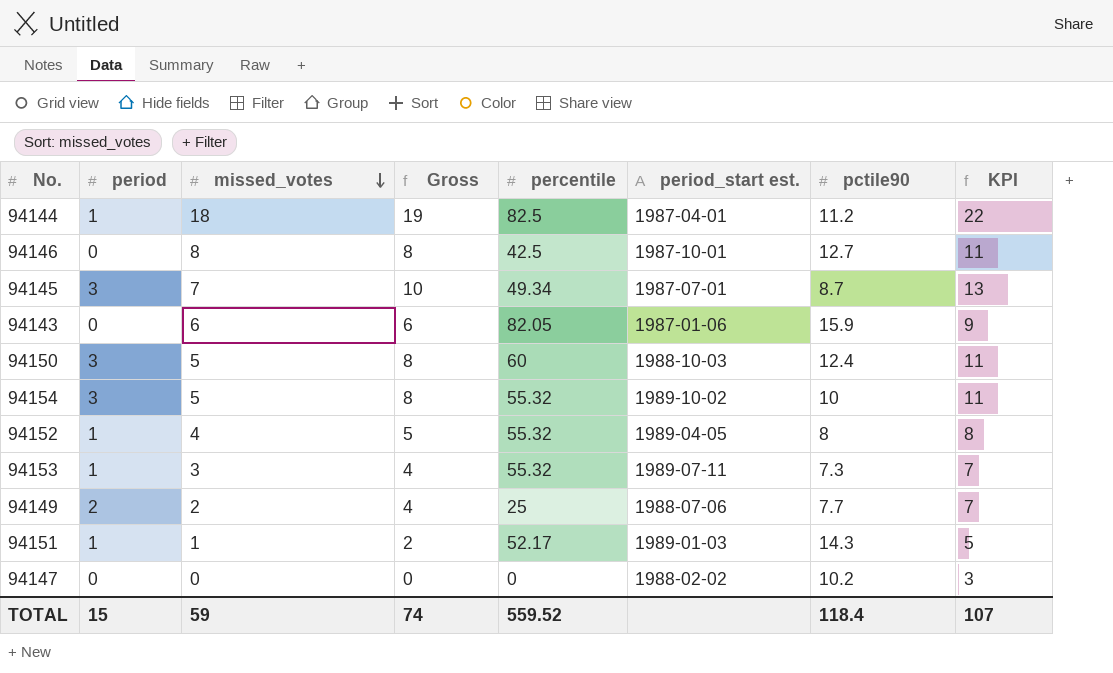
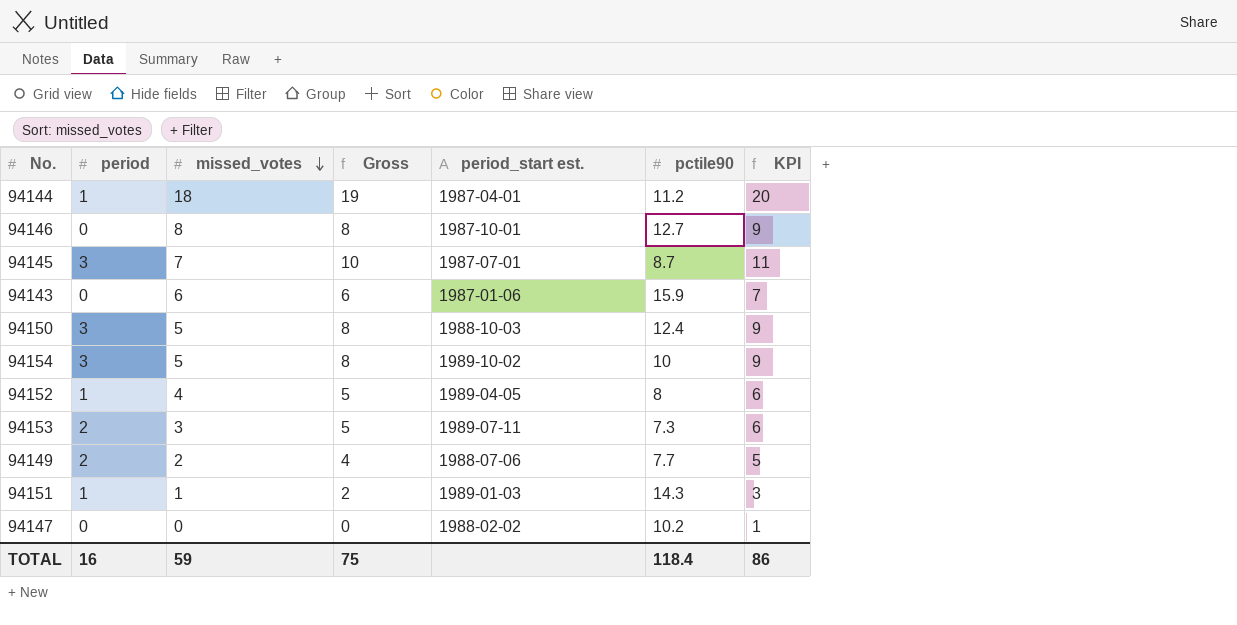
column percentile | position: 5 -> none
column KPI | formula: [Gross] + 3 -> [Gross] + 1
94153 | period: 1 -> 2
94153 | Gross: 4 -> 5
TOTAL | period: 15 -> 16
TOTAL | Gross: 74 -> 75
TOTAL | KPI: 107 -> 86

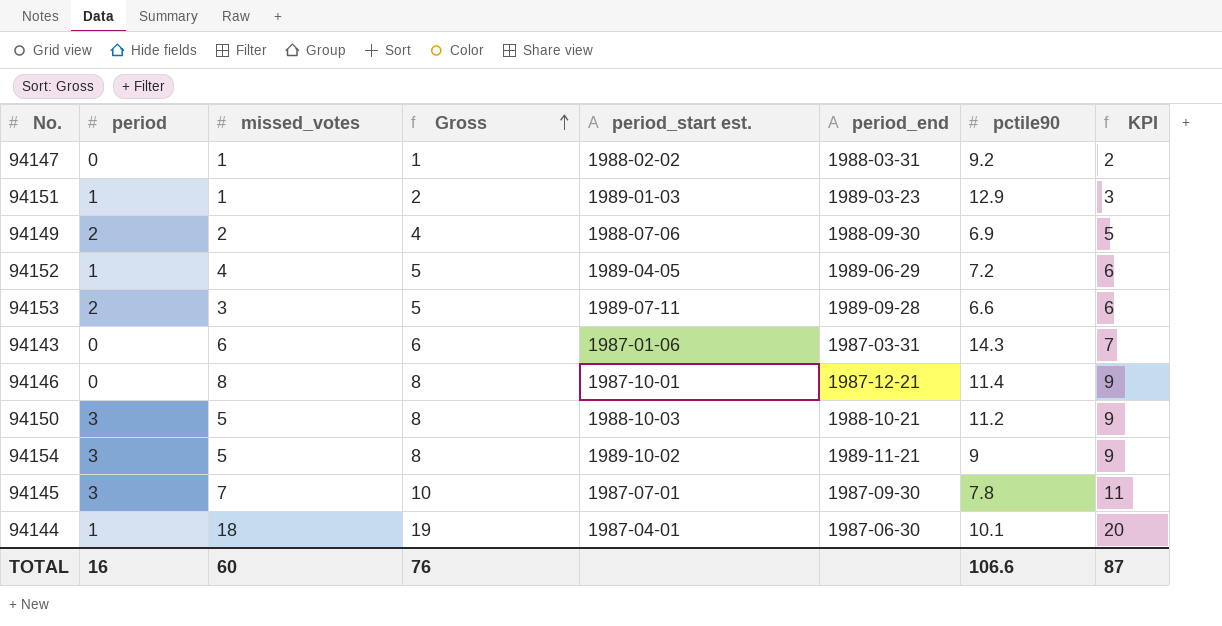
row order: missed_votes descending -> Gross ascending
column period_end | position: none -> 6
94147 | missed_votes: 0 -> 1
94147 | Gross: 0 -> 1
94147 | pctile90: 10.2 -> 9.2
94147 | KPI: 1 -> 2
94151 | pctile90: 14.3 -> 12.9
94149 | pctile90: 7.7 -> 6.9
94152 | pctile90: 8 -> 7.2
94153 | pctile90: 7.3 -> 6.6
94143 | pctile90: 15.9 -> 14.3
94146 | pctile90: 12.7 -> 11.4
94150 | pctile90: 12.4 -> 11.2
94154 | pctile90: 10 -> 9
94145 | pctile90: 8.7 -> 7.8
94144 | pctile90: 11.2 -> 10.1
TOTAL | missed_votes: 59 -> 60
TOTAL | Gross: 75 -> 76
TOTAL | pctile90: 118.4 -> 106.6
TOTAL | KPI: 86 -> 87

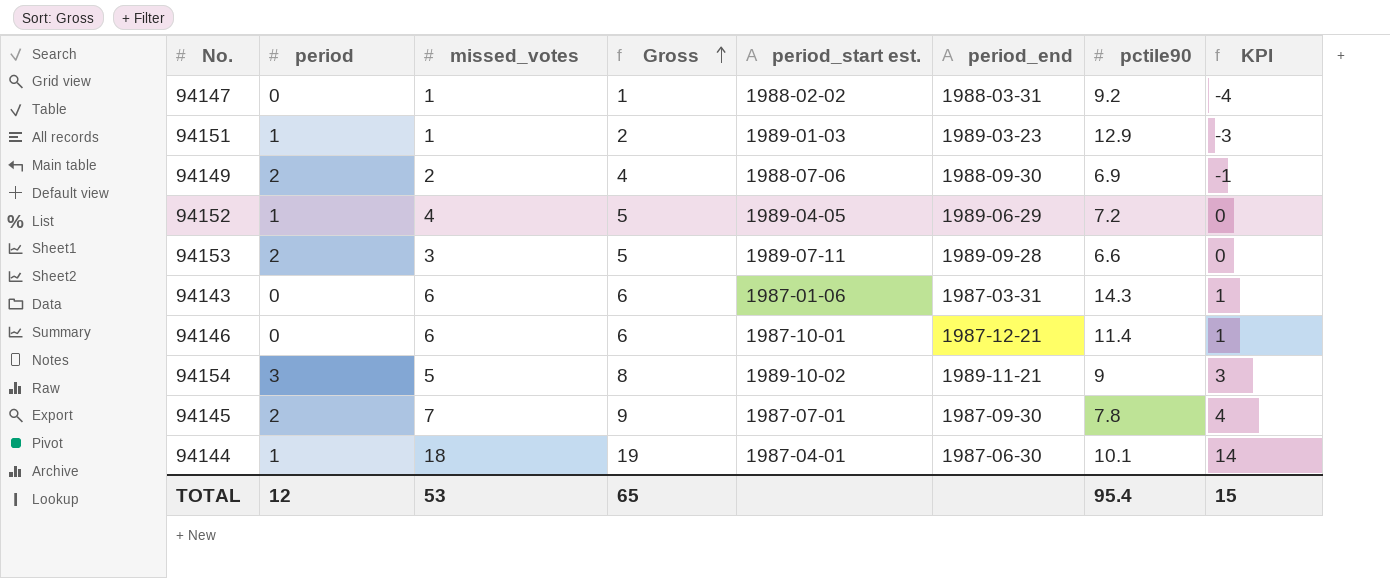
column KPI | formula: [Gross] + 1 -> [Gross] - 5
row 94150: 3 | 5 | 8 | 1988-10-03 | 1988-10-21 | 11.2 | 9 -> none
94146 | missed_votes: 8 -> 6
94146 | Gross: 8 -> 6
94145 | period: 3 -> 2
94145 | Gross: 10 -> 9
TOTAL | period: 16 -> 12
TOTAL | missed_votes: 60 -> 53
TOTAL | Gross: 76 -> 65
TOTAL | pctile90: 106.6 -> 95.4
TOTAL | KPI: 87 -> 15

